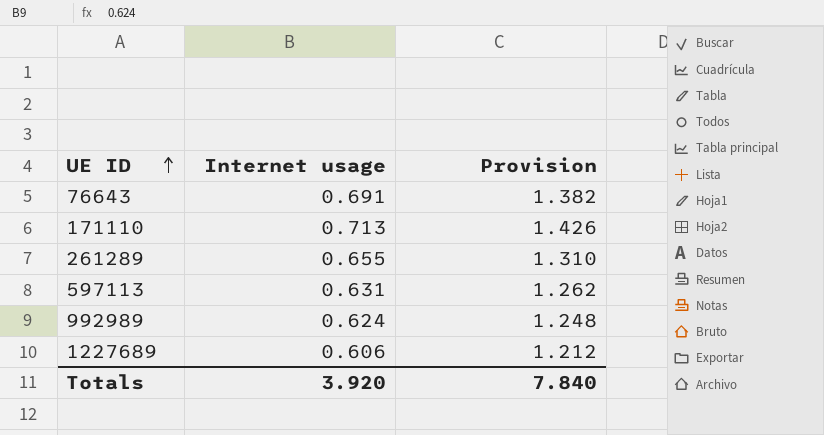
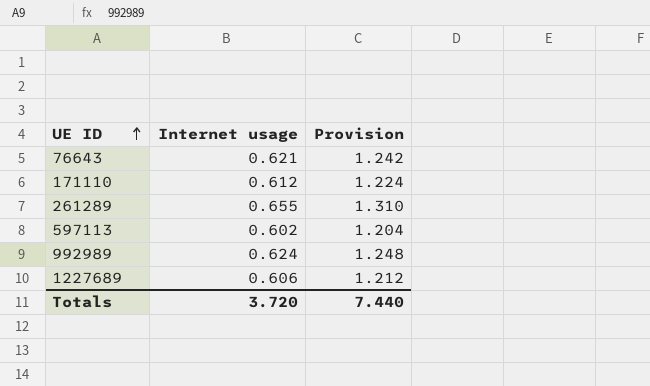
76643 | Internet usage: 0.691 -> 0.621
76643 | Provision: 1.382 -> 1.242
171110 | Internet usage: 0.713 -> 0.612
171110 | Provision: 1.426 -> 1.224
597113 | Internet usage: 0.631 -> 0.602
597113 | Provision: 1.262 -> 1.204
Totals | Internet usage: 3.920 -> 3.720
Totals | Provision: 7.840 -> 7.440

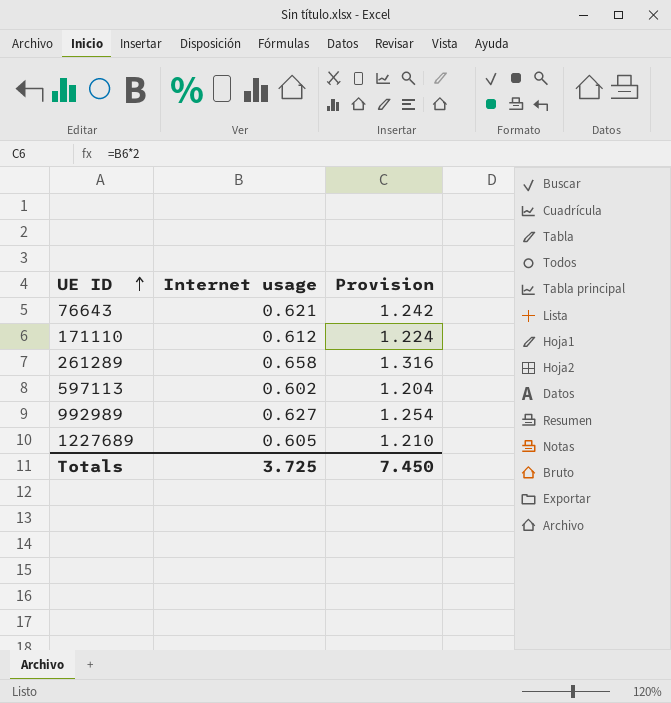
261289 | Internet usage: 0.655 -> 0.658
261289 | Provision: 1.310 -> 1.316
992989 | Internet usage: 0.624 -> 0.627
992989 | Provision: 1.248 -> 1.254
1227689 | Internet usage: 0.606 -> 0.605
1227689 | Provision: 1.212 -> 1.210
Totals | Internet usage: 3.720 -> 3.725
Totals | Provision: 7.440 -> 7.450

